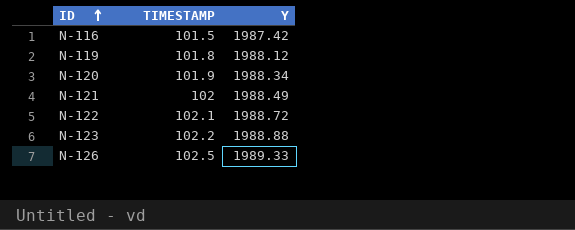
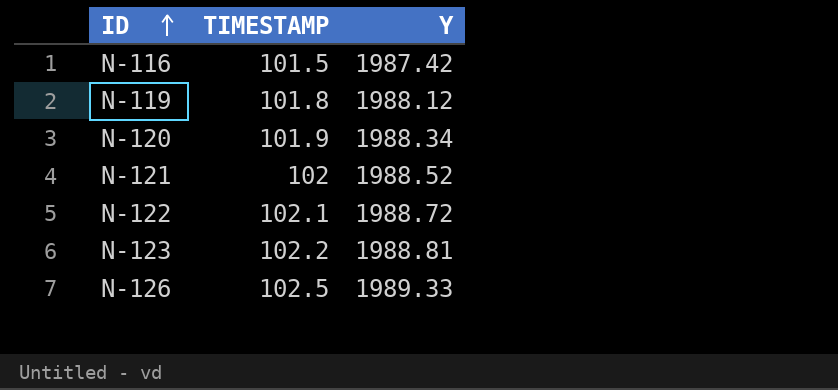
N-121 | Y: 1988.49 -> 1988.52
N-123 | Y: 1988.88 -> 1988.81

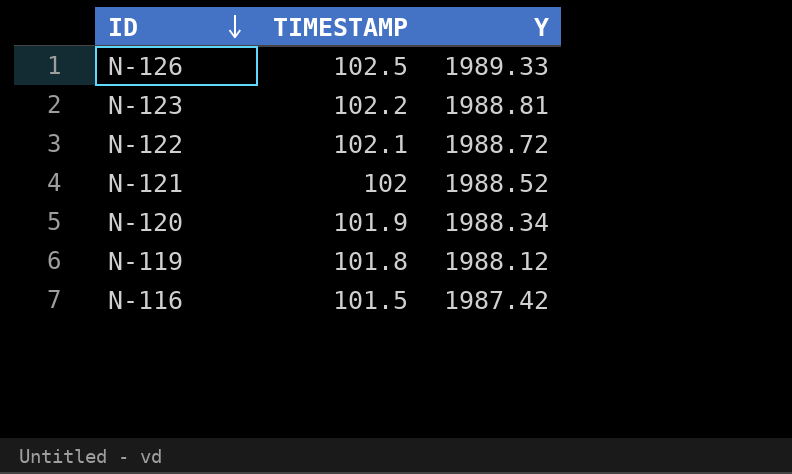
row order: ID ascending -> ID descending

